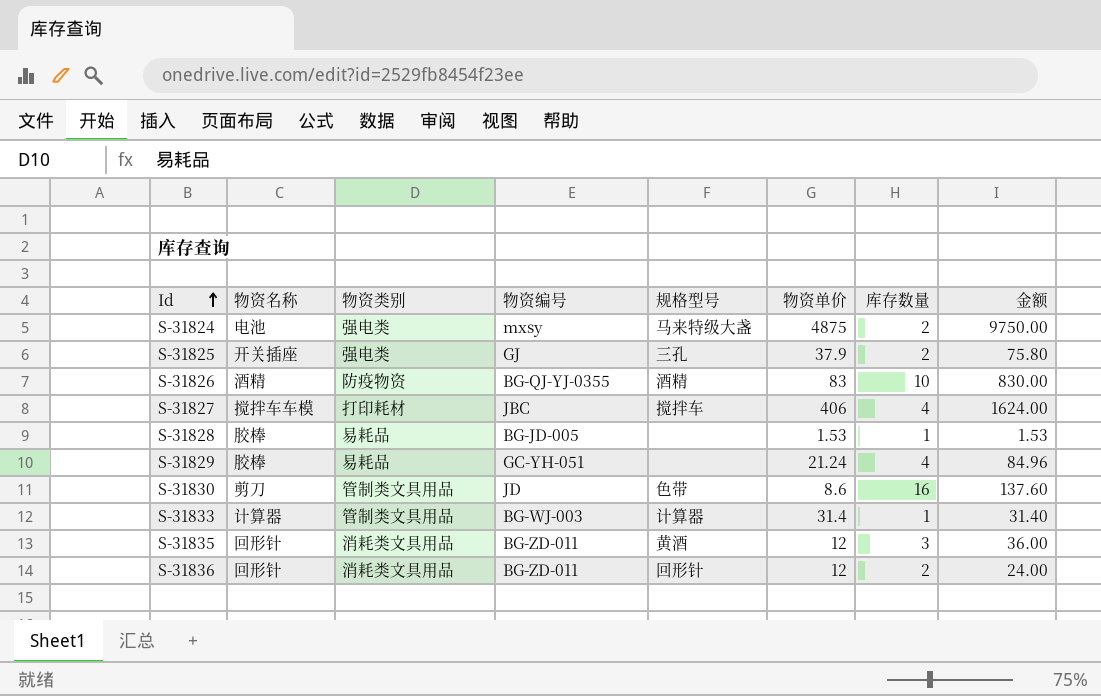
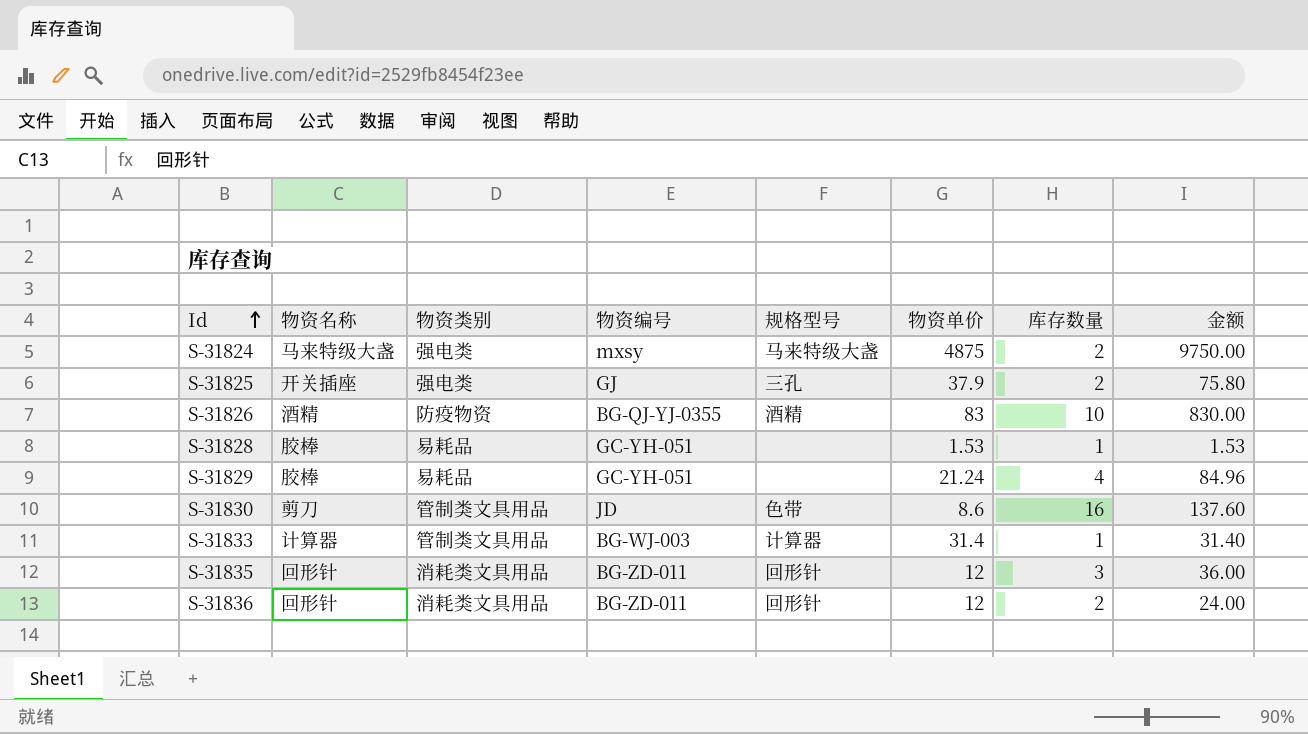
row S-31827: 搅拌车车模 | 打印耗材 | JBC | 搅拌车 | 406 | 4 | 1624.00 -> none
S-31824 | 物资名称: 电池 -> 马来特级大盏
S-31828 | 物资编号: BG-JD-005 -> GC-YH-051
S-31835 | 规格型号: 黄酒 -> 回形针

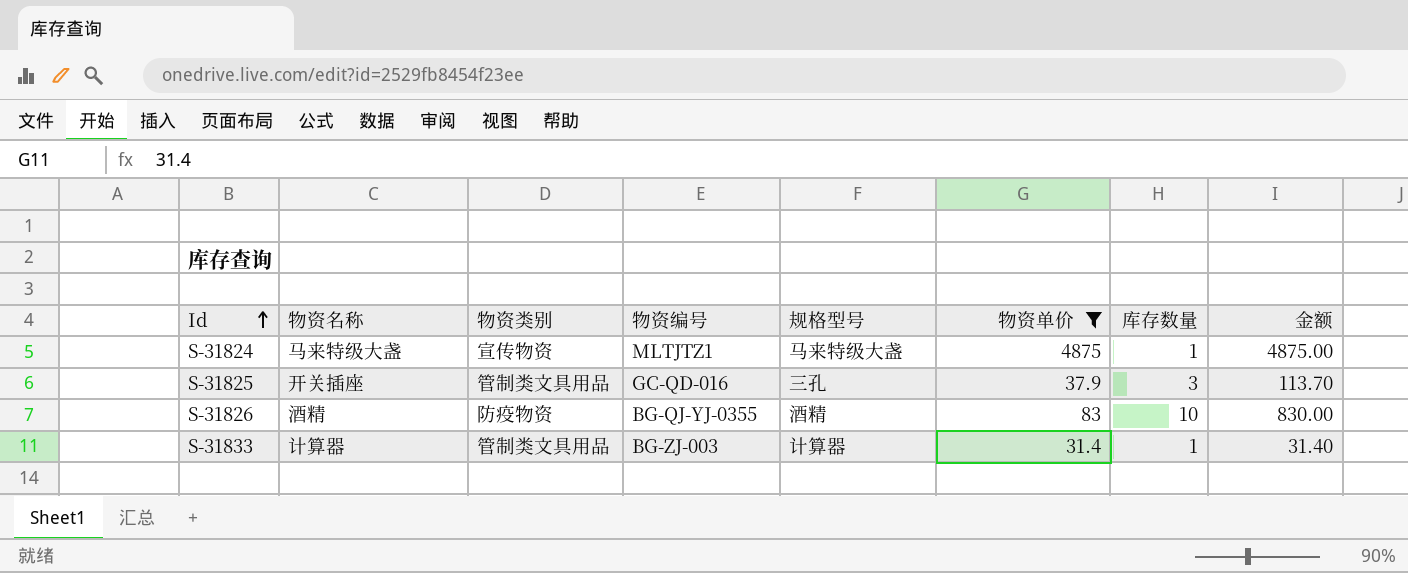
filter: none -> 物资单价 >= 31.4
S-31824 | 物资类别: 强电类 -> 宣传物资
S-31824 | 物资编号: mxsy -> MLTJTZ1
S-31824 | 库存数量: 2 -> 1
S-31824 | 金额: 9750.00 -> 4875.00
S-31825 | 物资类别: 强电类 -> 管制类文具用品
S-31825 | 物资编号: GJ -> GC-QD-016
S-31825 | 库存数量: 2 -> 3
S-31825 | 金额: 75.80 -> 113.70
S-31833 | 物资编号: BG-WJ-003 -> BG-ZJ-003

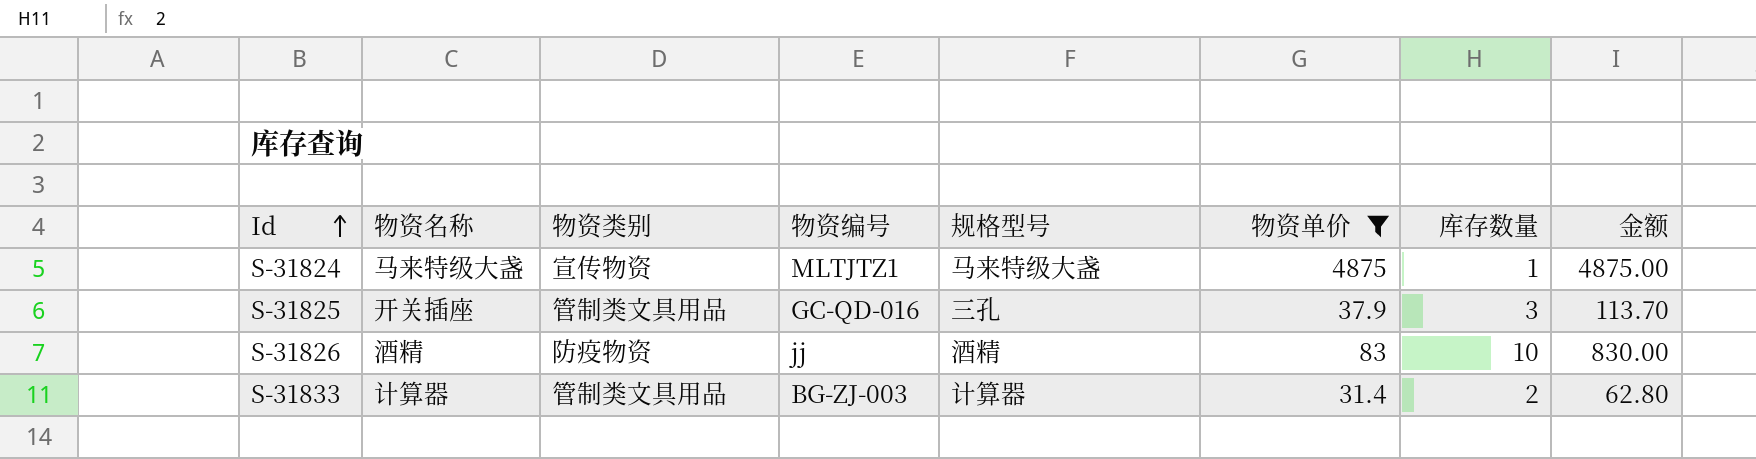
S-31826 | 物资编号: BG-QJ-YJ-0355 -> jj
S-31833 | 库存数量: 1 -> 2
S-31833 | 金额: 31.40 -> 62.80

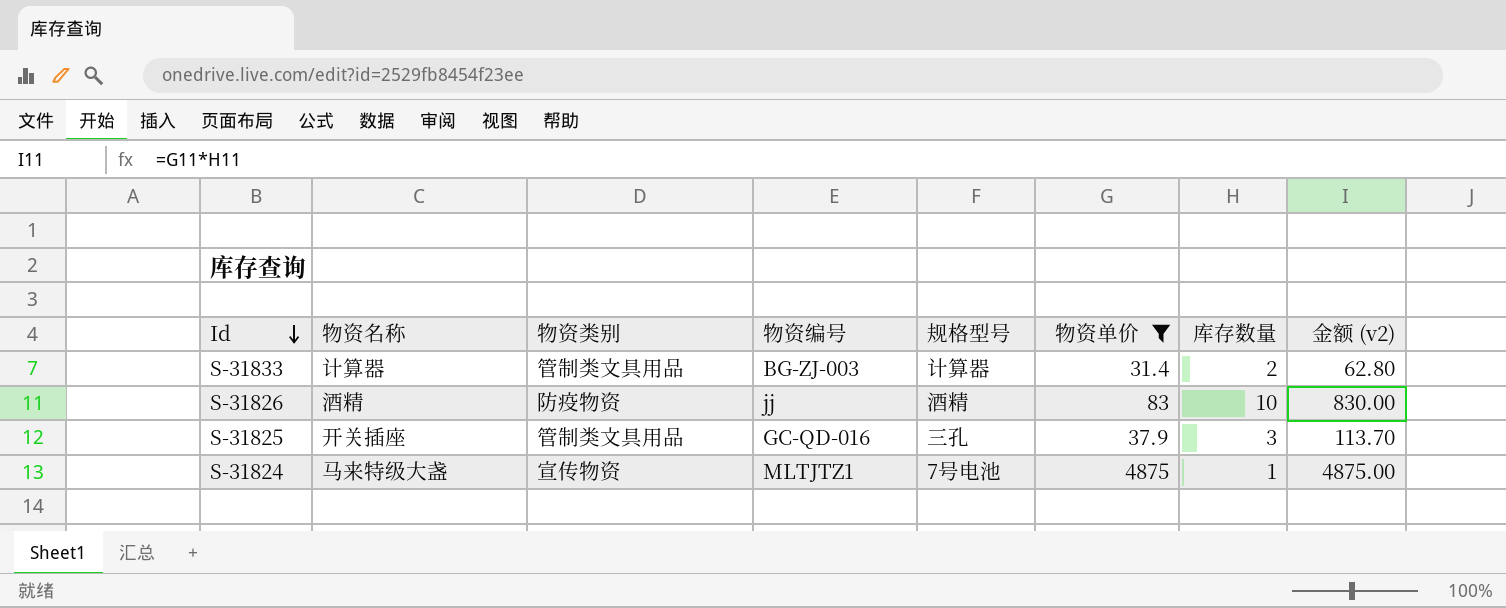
row order: Id ascending -> Id descending
column name: 金额 -> 金额 (v2)
S-31824 | 规格型号: 马来特级大盏 -> 7号电池

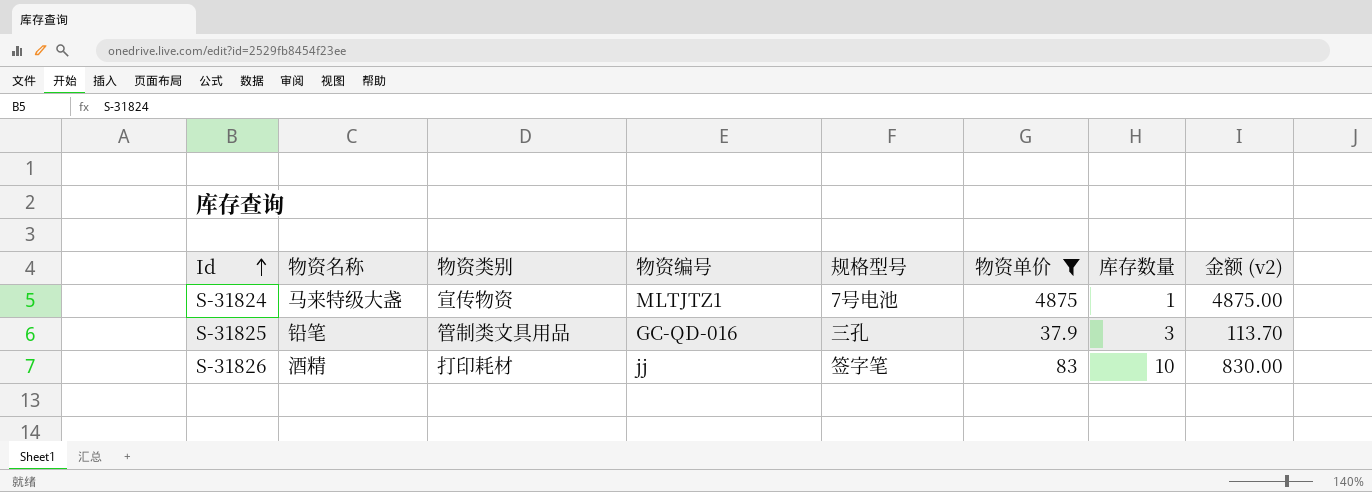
row order: Id descending -> Id ascending
row S-31833: 计算器 | 管制类文具用品 | BG-ZJ-003 | 计算器 | 31.4 | 2 | 62.80 -> none
S-31825 | 物资名称: 开关插座 -> 铅笔
S-31826 | 物资类别: 防疫物资 -> 打印耗材
S-31826 | 规格型号: 酒精 -> 签字笔

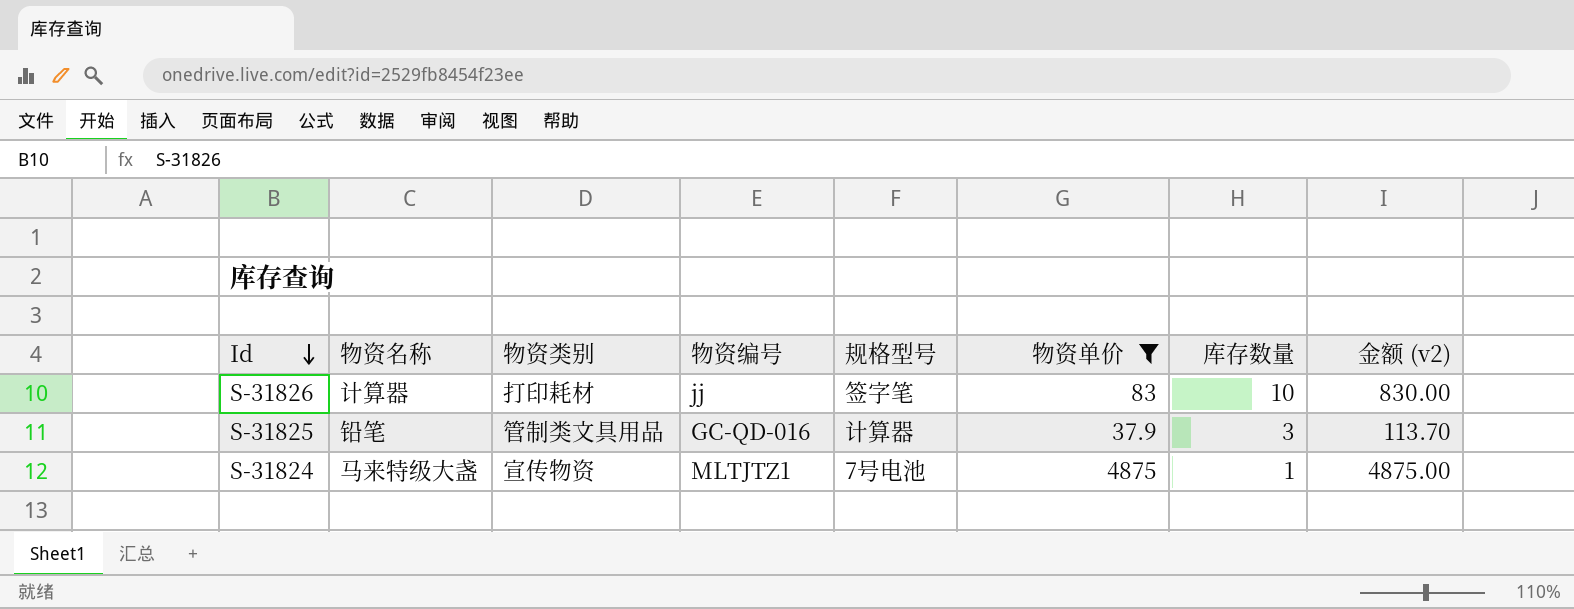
row order: Id ascending -> Id descending
S-31826 | 物资名称: 酒精 -> 计算器
S-31825 | 规格型号: 三孔 -> 计算器

